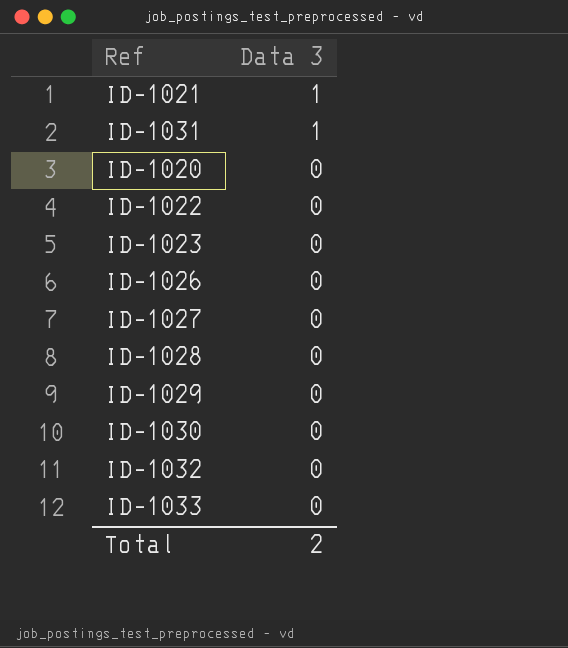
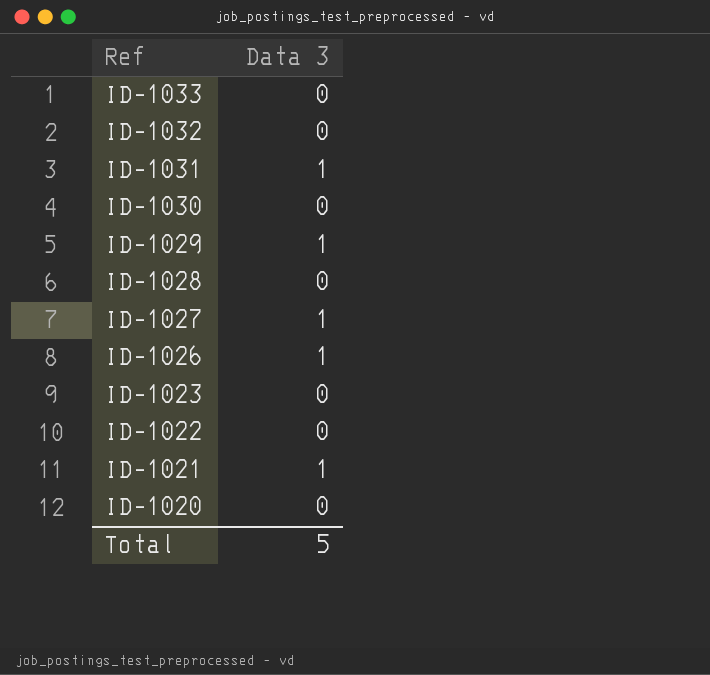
row order: Data 3 descending -> Ref descending
ID-1029 | Data 3: 0 -> 1
ID-1027 | Data 3: 0 -> 1
ID-1026 | Data 3: 0 -> 1
Total | Data 3: 2 -> 5

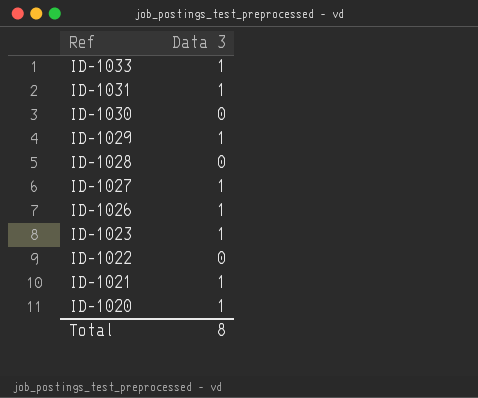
row ID-1032: 0 -> none
ID-1033 | Data 3: 0 -> 1
ID-1023 | Data 3: 0 -> 1
ID-1020 | Data 3: 0 -> 1
Total | Data 3: 5 -> 8

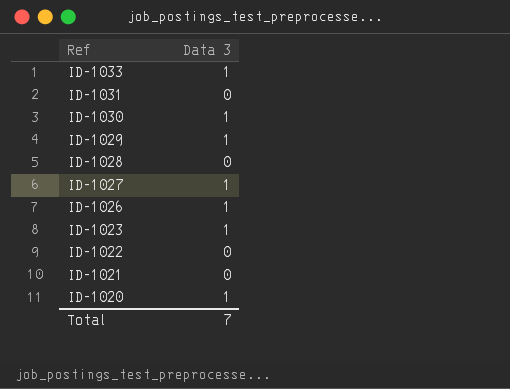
ID-1031 | Data 3: 1 -> 0
ID-1030 | Data 3: 0 -> 1
ID-1021 | Data 3: 1 -> 0
Total | Data 3: 8 -> 7

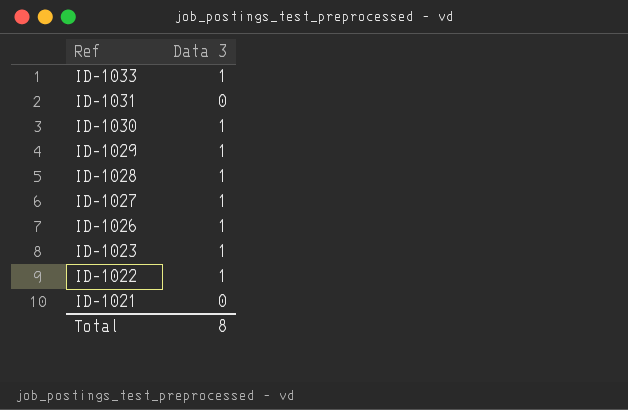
row ID-1020: 1 -> none
ID-1028 | Data 3: 0 -> 1
ID-1022 | Data 3: 0 -> 1
Total | Data 3: 7 -> 8

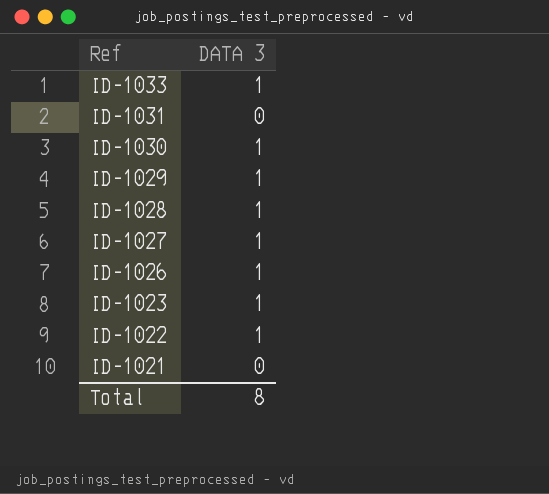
column name: Data 3 -> DATA 3

